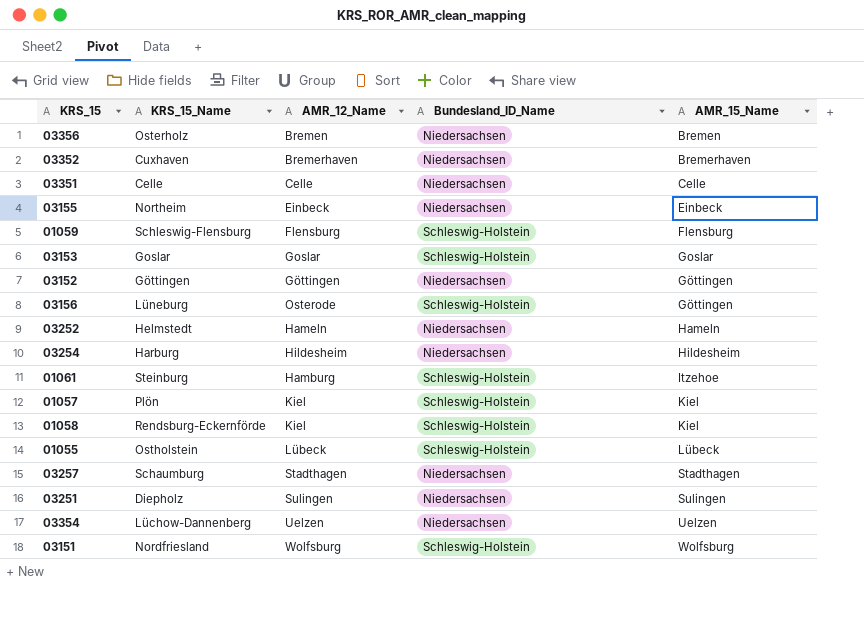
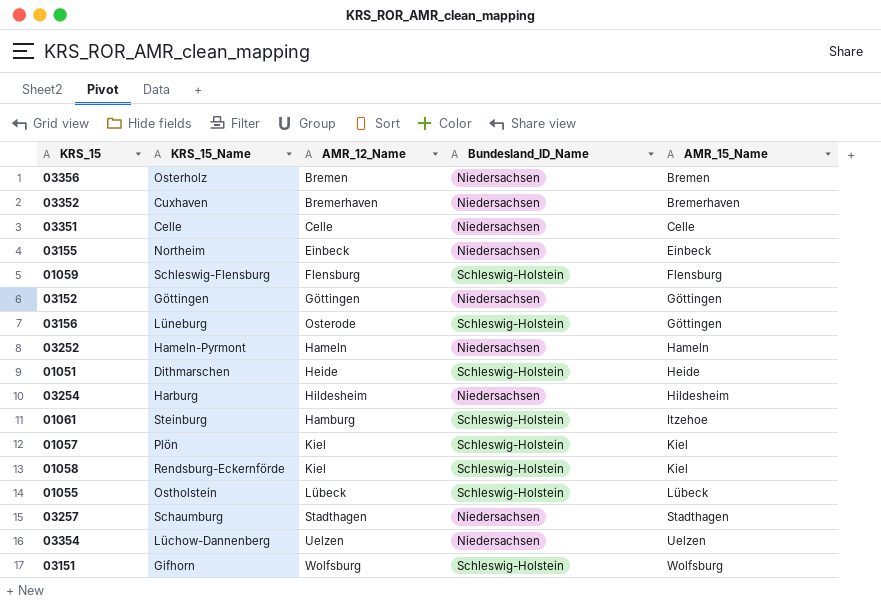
row 03153: Goslar | Goslar | Schleswig-Holstein | Goslar -> none
row 03251: Diepholz | Sulingen | Niedersachsen | Sulingen -> none
03252 | KRS_15_Name: Helmstedt -> Hameln-Pyrmont
row 01051: none -> Dithmarschen | Heide | Schleswig-Holstein | Heide
03151 | KRS_15_Name: Nordfriesland -> Gifhorn

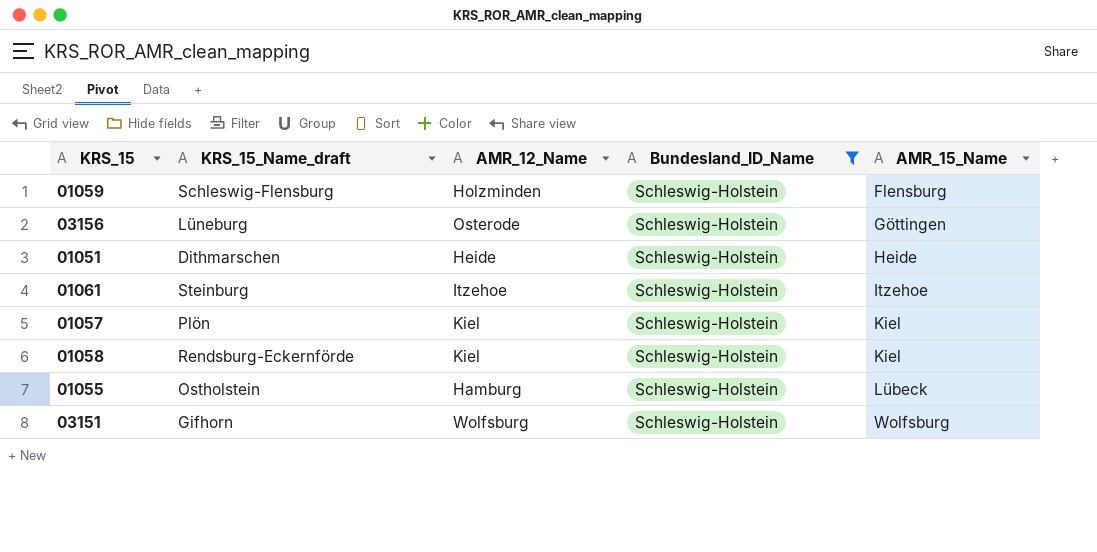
filter: none -> Bundesland_ID_Name = Schleswig-Holstein
column name: KRS_15_Name -> KRS_15_Name_draft
01059 | AMR_12_Name: Flensburg -> Holzminden
01061 | AMR_12_Name: Hamburg -> Itzehoe
01055 | AMR_12_Name: Lübeck -> Hamburg

